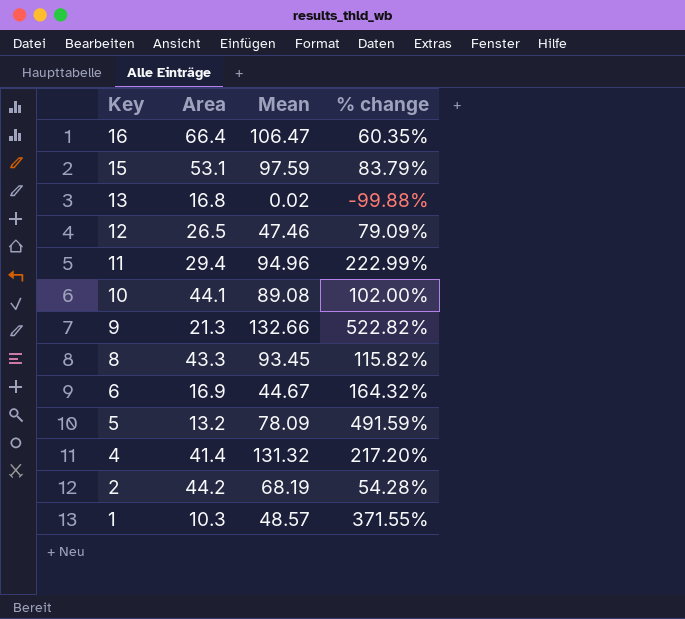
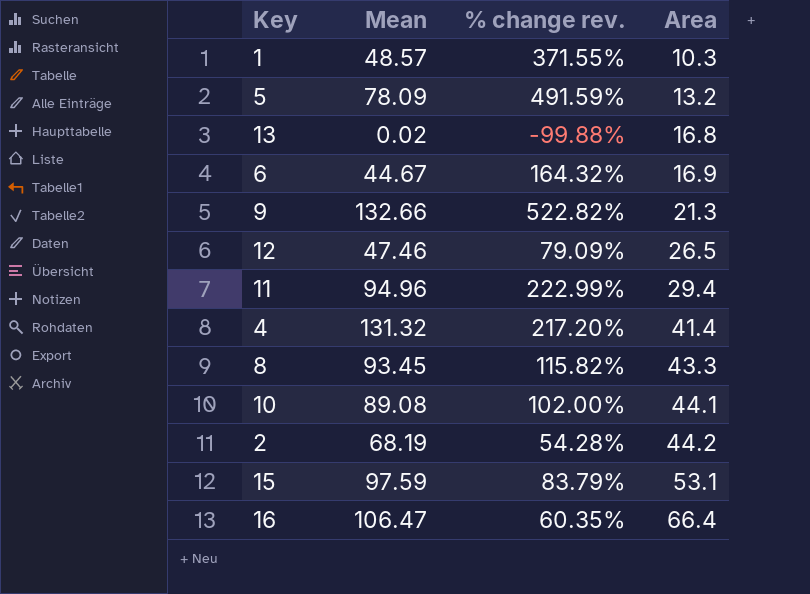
row order: Key descending -> Area ascending
column name: % change -> % change rev.
column Area | position: 2 -> 4

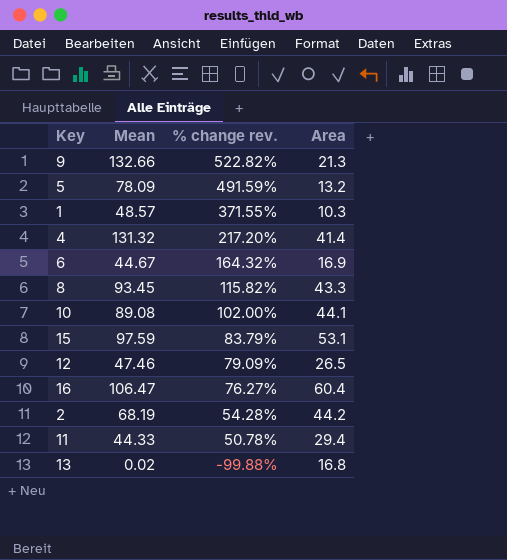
row order: Area ascending -> % change rev. descending
16 | % change rev.: 60.35% -> 76.27%
16 | Area: 66.4 -> 60.4
11 | Mean: 94.96 -> 44.33
11 | % change rev.: 222.99% -> 50.78%

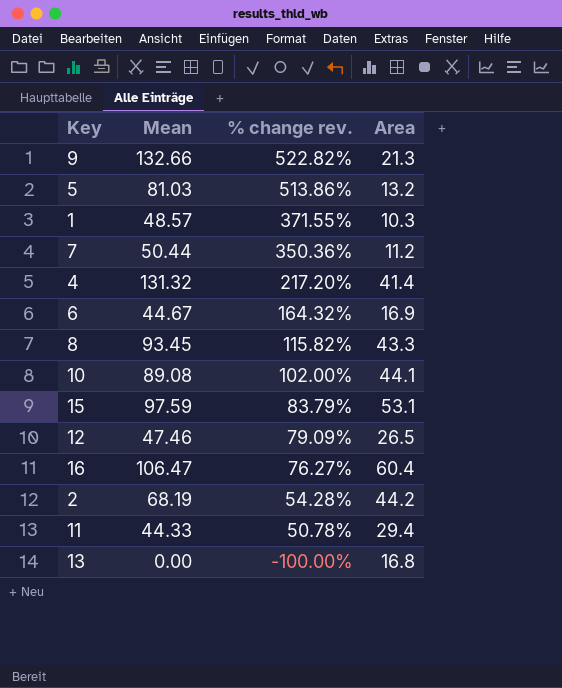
5 | Mean: 78.09 -> 81.03
5 | % change rev.: 491.59% -> 513.86%
row 7: none -> 50.44 | 350.36% | 11.2
13 | Mean: 0.02 -> 0.00
13 | % change rev.: -99.88% -> -100.00%

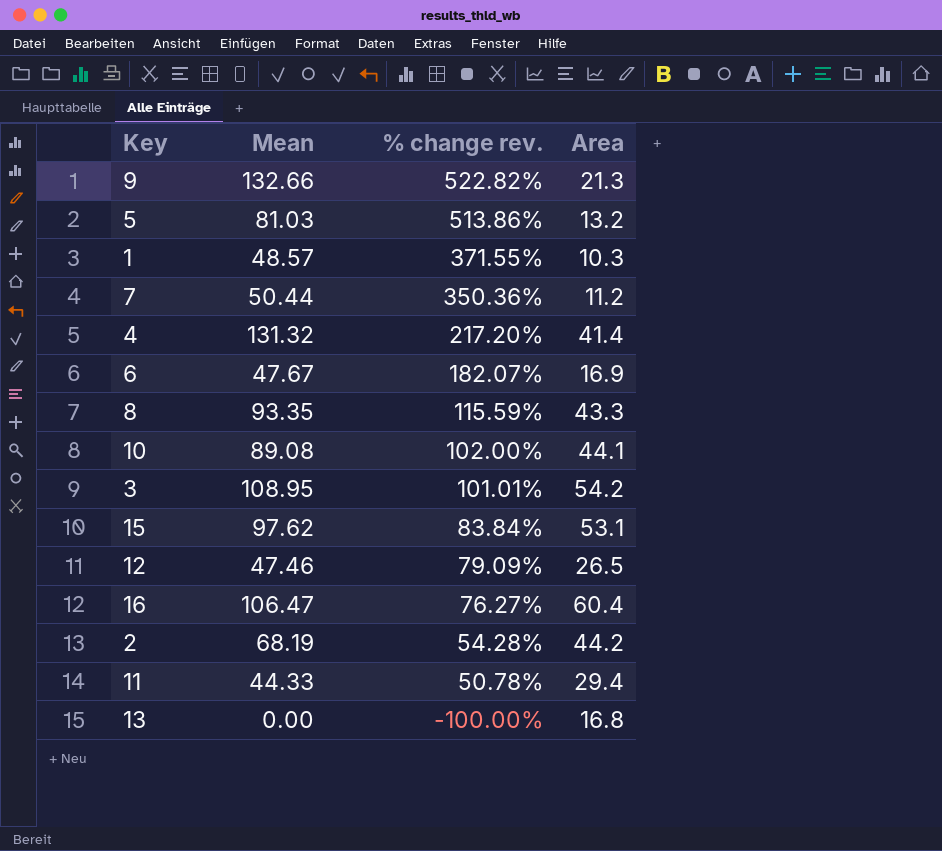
6 | Mean: 44.67 -> 47.67
6 | % change rev.: 164.32% -> 182.07%
8 | Mean: 93.45 -> 93.35
8 | % change rev.: 115.82% -> 115.59%
row 3: none -> 108.95 | 101.01% | 54.2
15 | Mean: 97.59 -> 97.62
15 | % change rev.: 83.79% -> 83.84%

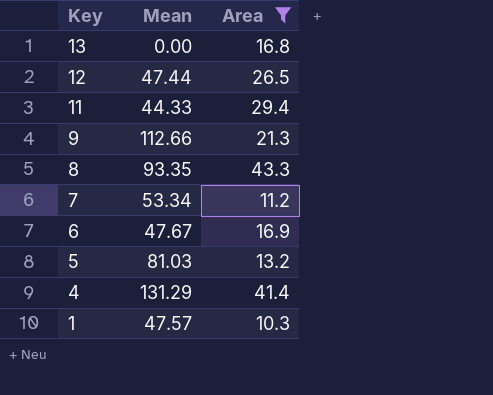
filter: none -> Area <= 43.3
row order: % change rev. descending -> Key descending
column % change rev. | formula: ([Mean] - [Area]) / [Area] -> none
12 | Mean: 47.46 -> 47.44
9 | Mean: 132.66 -> 112.66
7 | Mean: 50.44 -> 53.34
4 | Mean: 131.32 -> 131.29
1 | Mean: 48.57 -> 47.57

